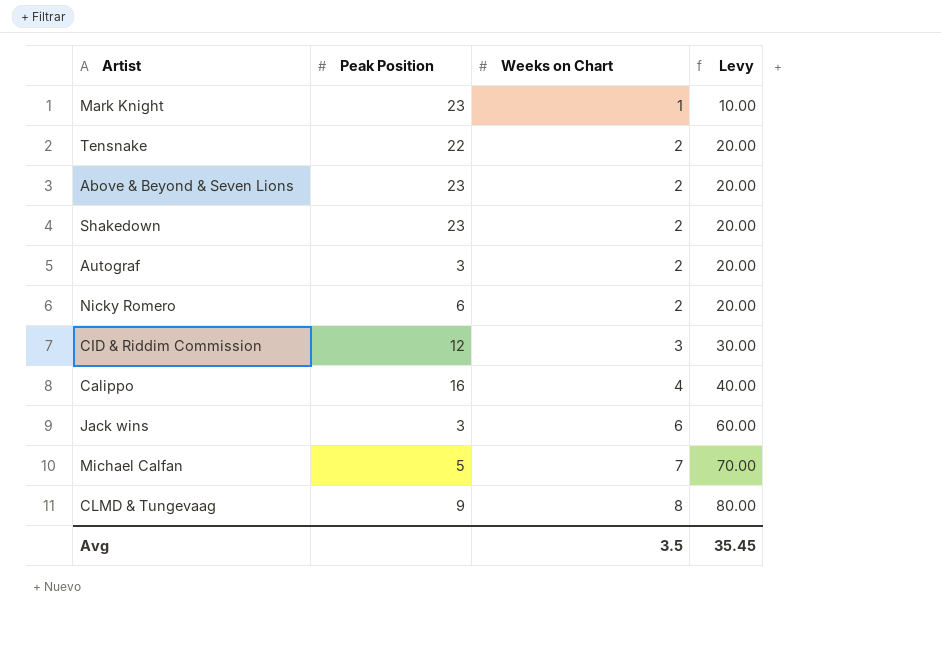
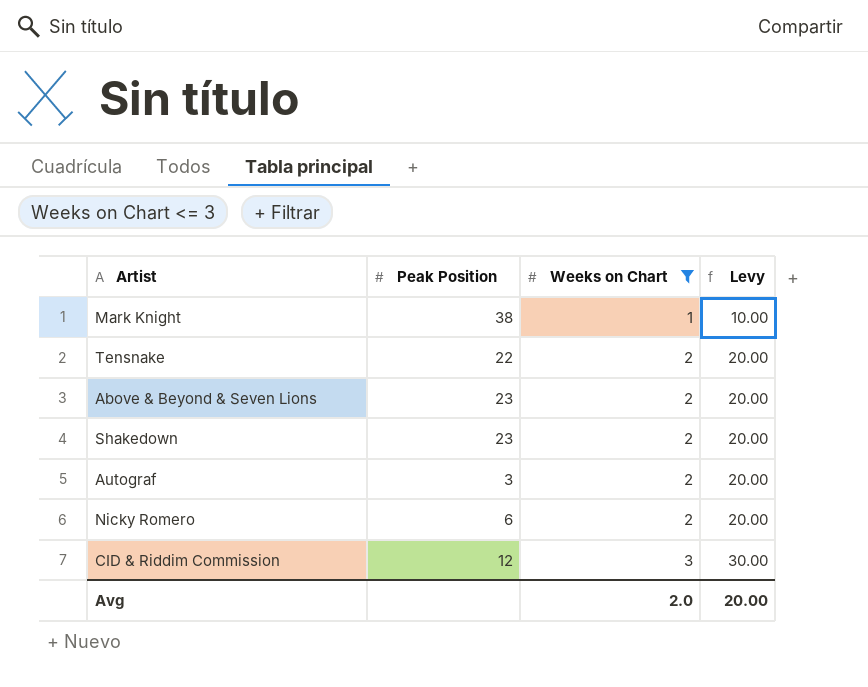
filter: none -> Weeks on Chart <= 3
Mark Knight | Peak Position: 23 -> 38
Avg | Weeks on Chart: 3.5 -> 2.0
Avg | Levy: 35.45 -> 20.00

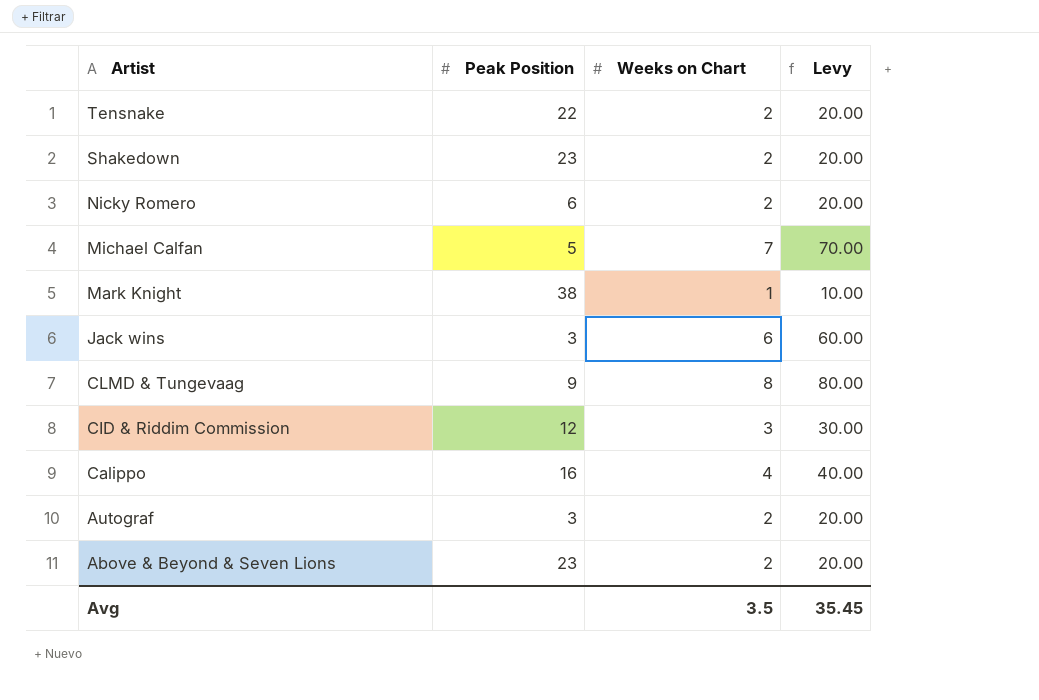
filter: Weeks on Chart <= 3 -> none
row order: Weeks on Chart ascending -> Artist descending
Avg | Weeks on Chart: 2.0 -> 3.5
Avg | Levy: 20.00 -> 35.45

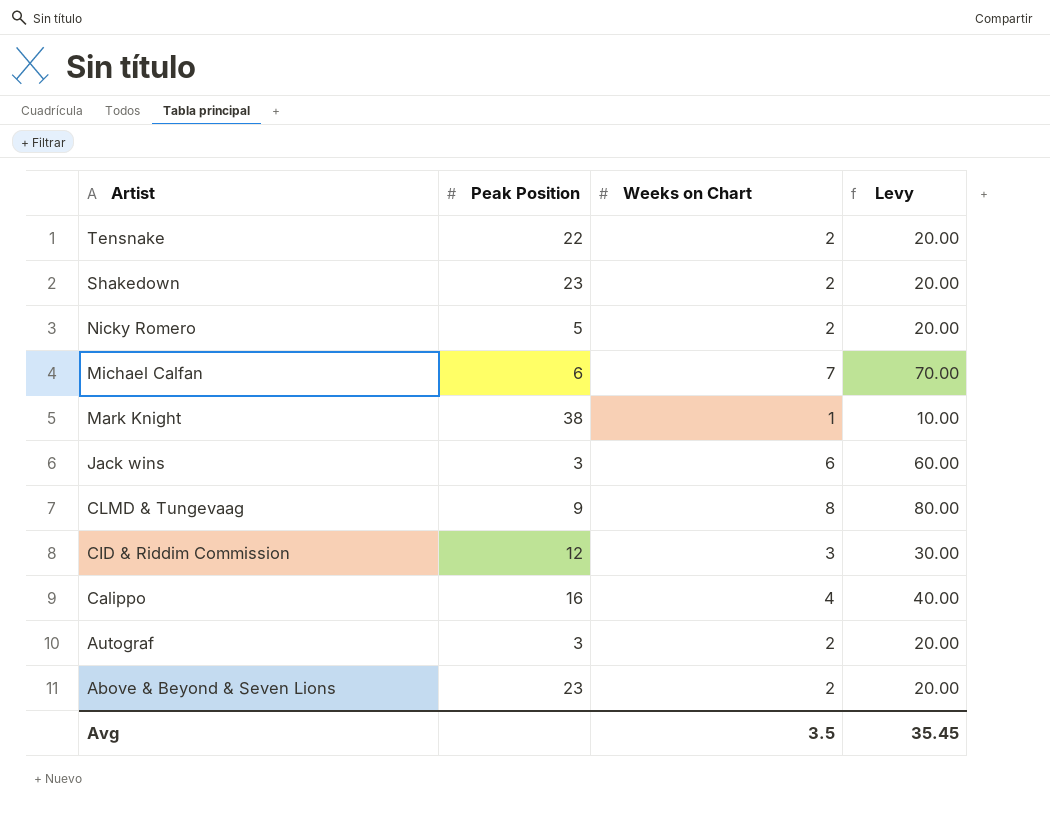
Nicky Romero | Peak Position: 6 -> 5
Michael Calfan | Peak Position: 5 -> 6

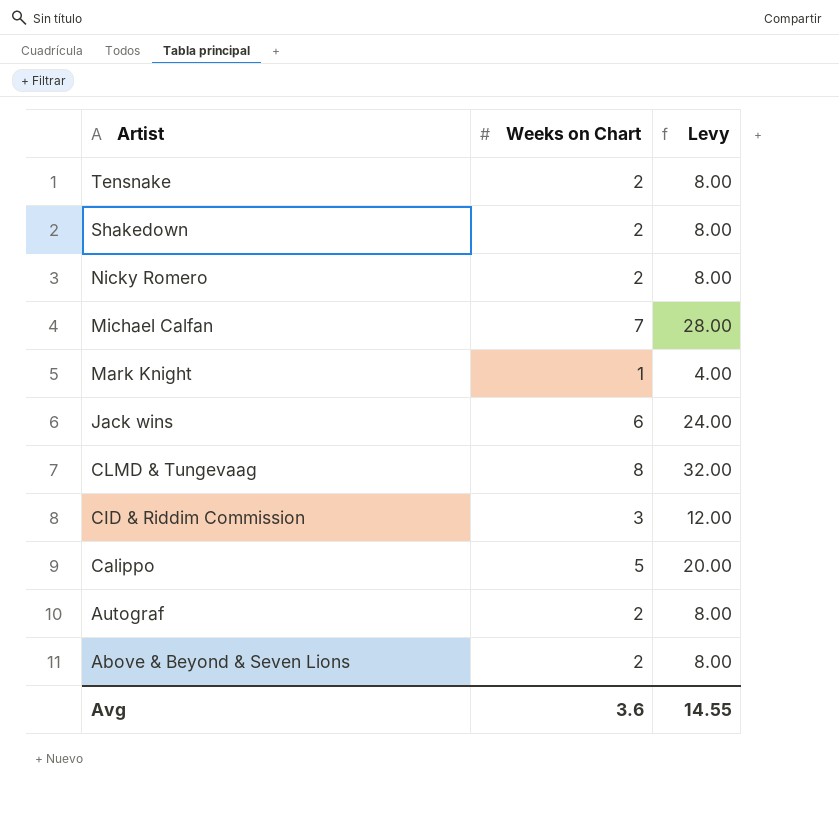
column Peak Position | position: 2 -> none
column Levy | formula: [Weeks on Chart] * 10 -> [Weeks on Chart] * 4
Calippo | Weeks on Chart: 4 -> 5
Avg | Weeks on Chart: 3.5 -> 3.6
Avg | Levy: 35.45 -> 14.55

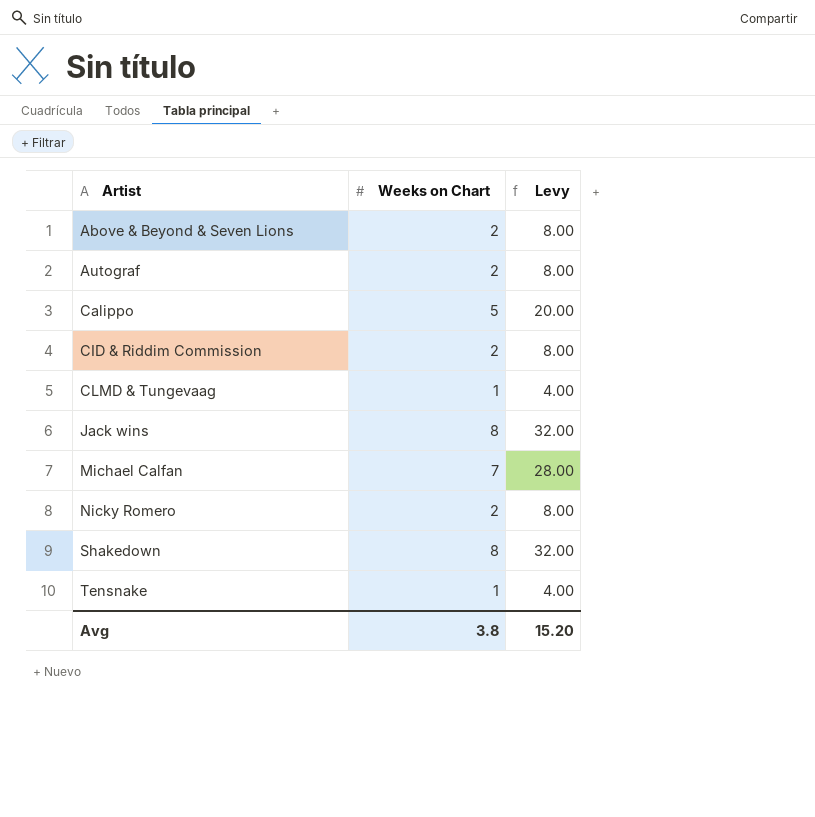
row order: Artist descending -> Artist ascending
row Mark Knight: 1 | 4.00 -> none
CID & Riddim Commission | Weeks on Chart: 3 -> 2
CID & Riddim Commission | Levy: 12.00 -> 8.00
CLMD & Tungevaag | Weeks on Chart: 8 -> 1
CLMD & Tungevaag | Levy: 32.00 -> 4.00
Jack wins | Weeks on Chart: 6 -> 8
Jack wins | Levy: 24.00 -> 32.00
Shakedown | Weeks on Chart: 2 -> 8
Shakedown | Levy: 8.00 -> 32.00
Tensnake | Weeks on Chart: 2 -> 1
Tensnake | Levy: 8.00 -> 4.00
Avg | Weeks on Chart: 3.6 -> 3.8
Avg | Levy: 14.55 -> 15.20

